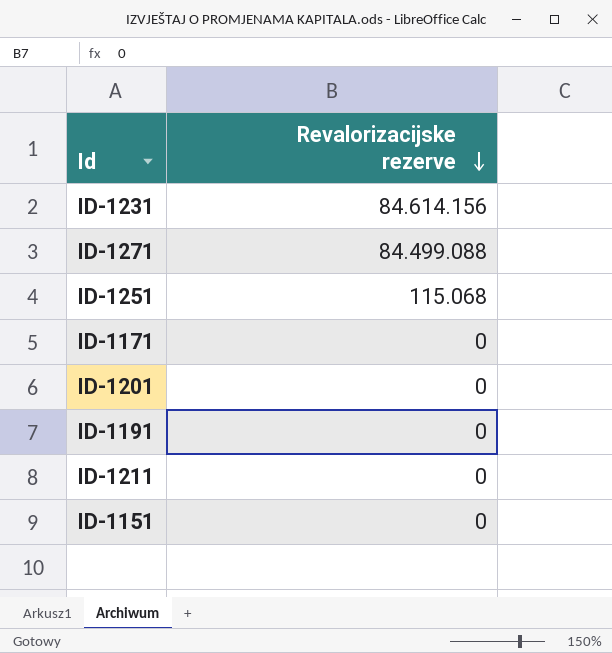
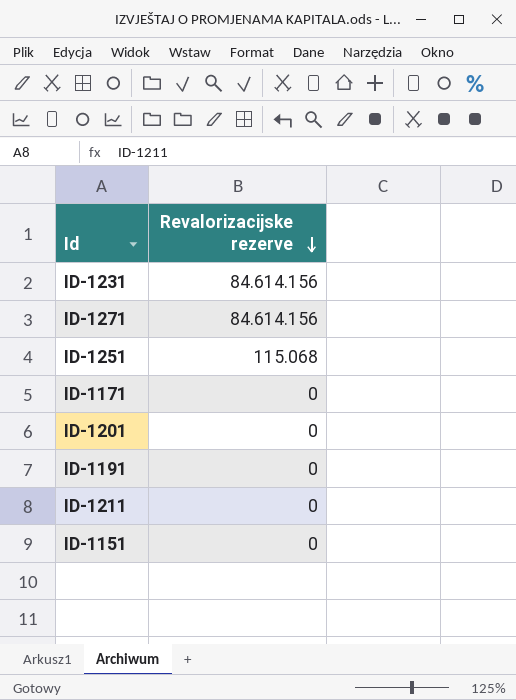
ID-1271 | Revalorizacijske rezerve: 84.499.088 -> 84.614.156

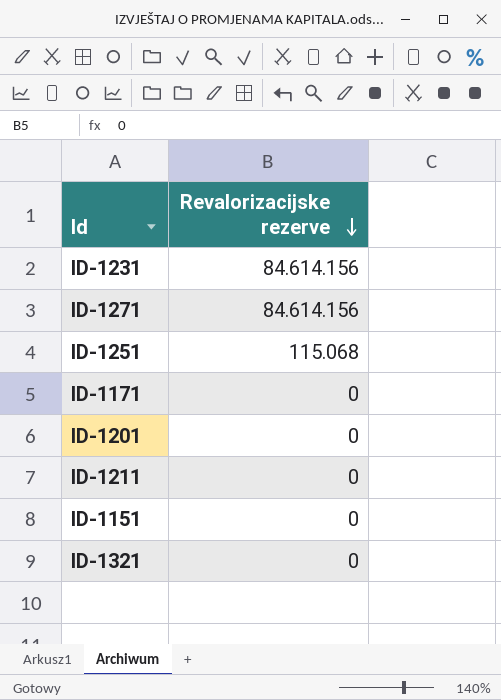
row ID-1191: 0 -> none
row ID-1321: none -> 0

